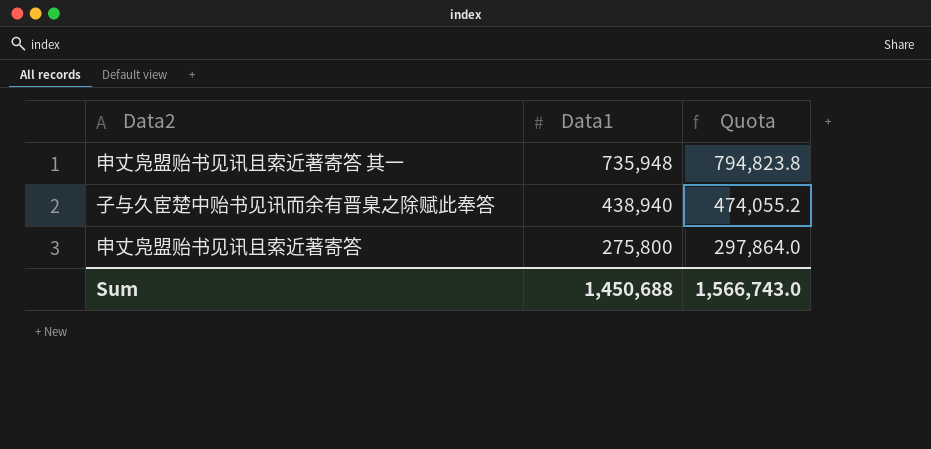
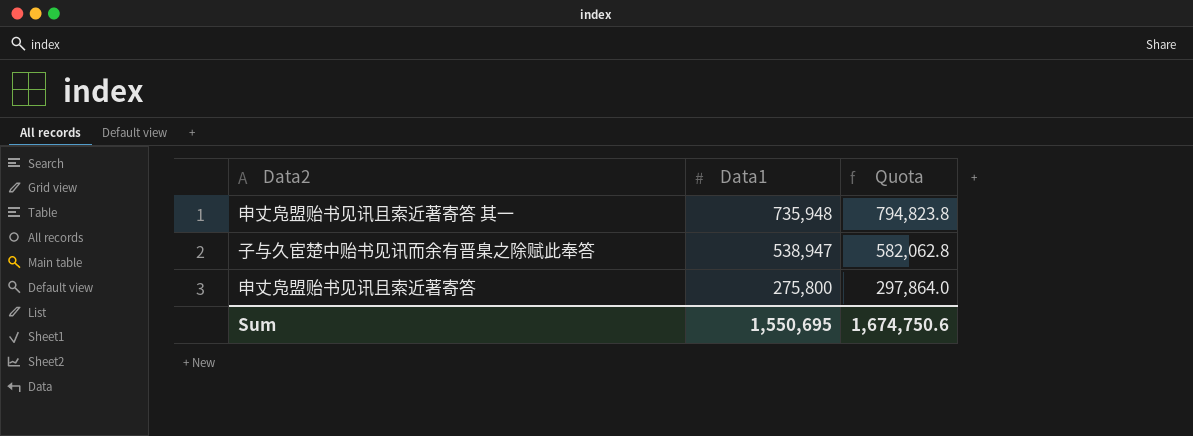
子与久宦楚中贻书见讯而余有晋臬之除赋此奉答 | Data1: 438,940 -> 538,947
子与久宦楚中贻书见讯而余有晋臬之除赋此奉答 | Quota: 474,055.2 -> 582,062.8
Sum | Data1: 1,450,688 -> 1,550,695
Sum | Quota: 1,566,743.0 -> 1,674,750.6

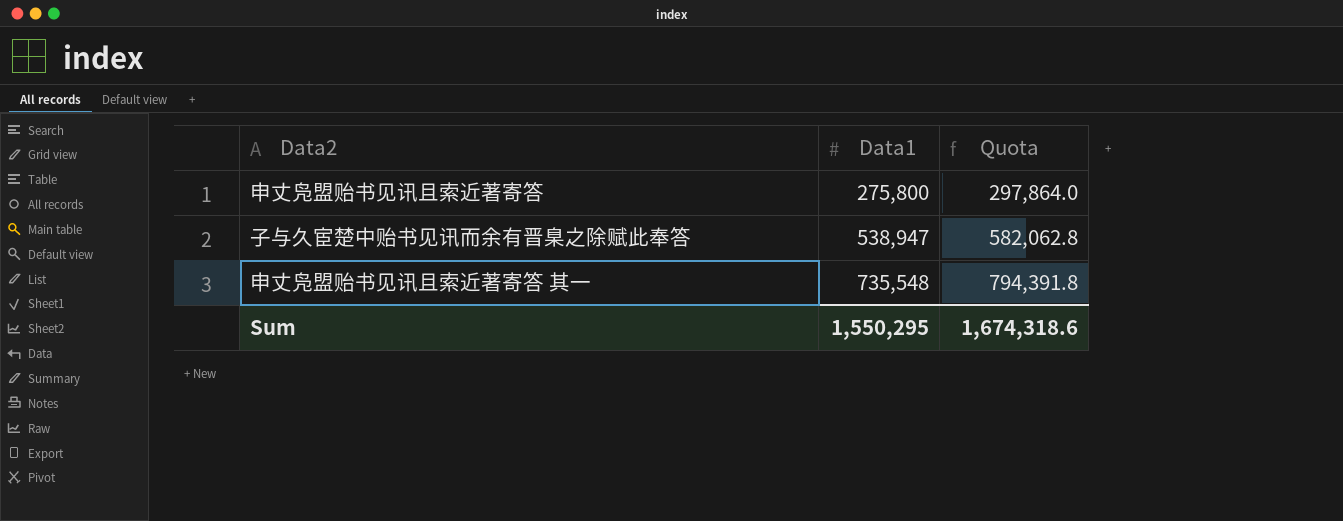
row order: Data1 descending -> Data1 ascending
申丈凫盟贻书见讯且索近著寄答 其一 | Data1: 735,948 -> 735,548
申丈凫盟贻书见讯且索近著寄答 其一 | Quota: 794,823.8 -> 794,391.8
Sum | Data1: 1,550,695 -> 1,550,295
Sum | Quota: 1,674,750.6 -> 1,674,318.6

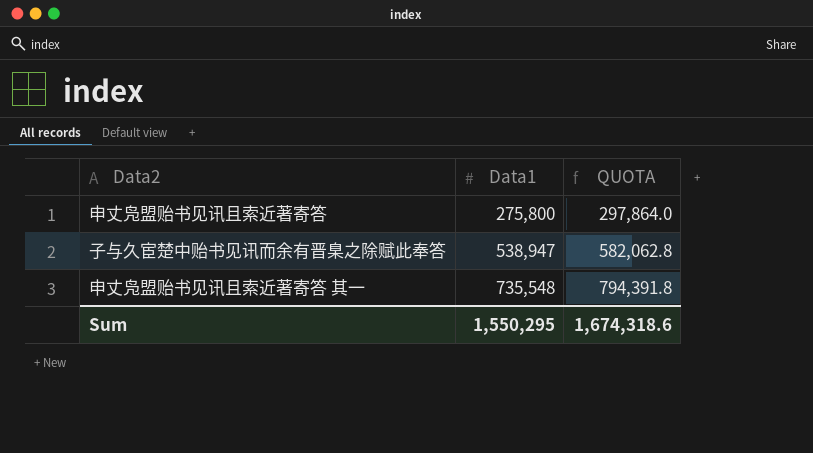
column name: Quota -> QUOTA

